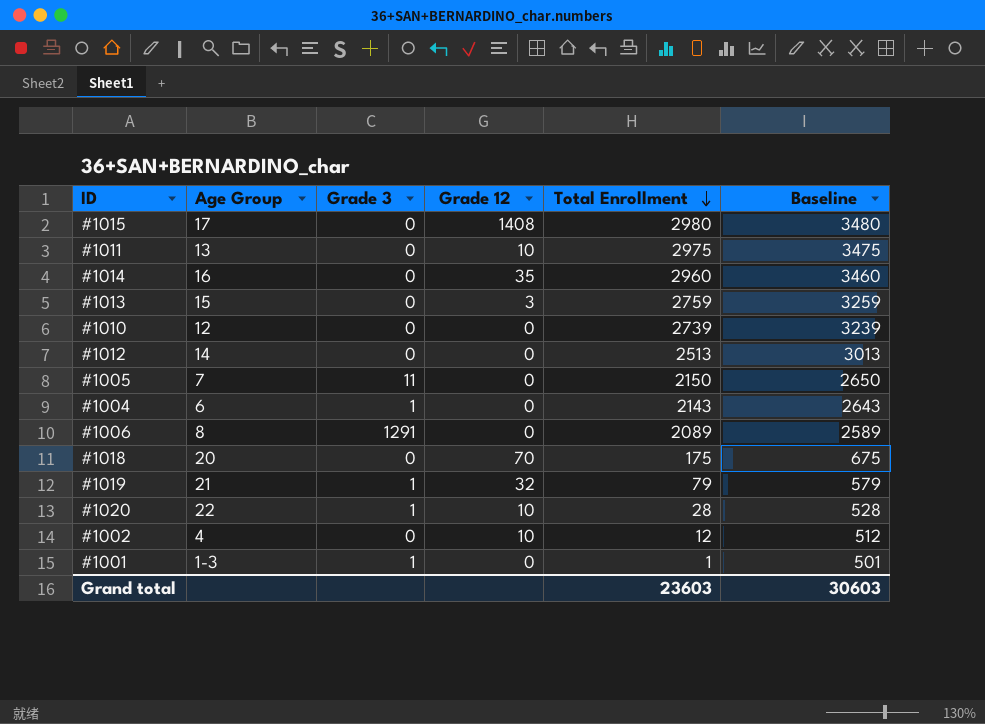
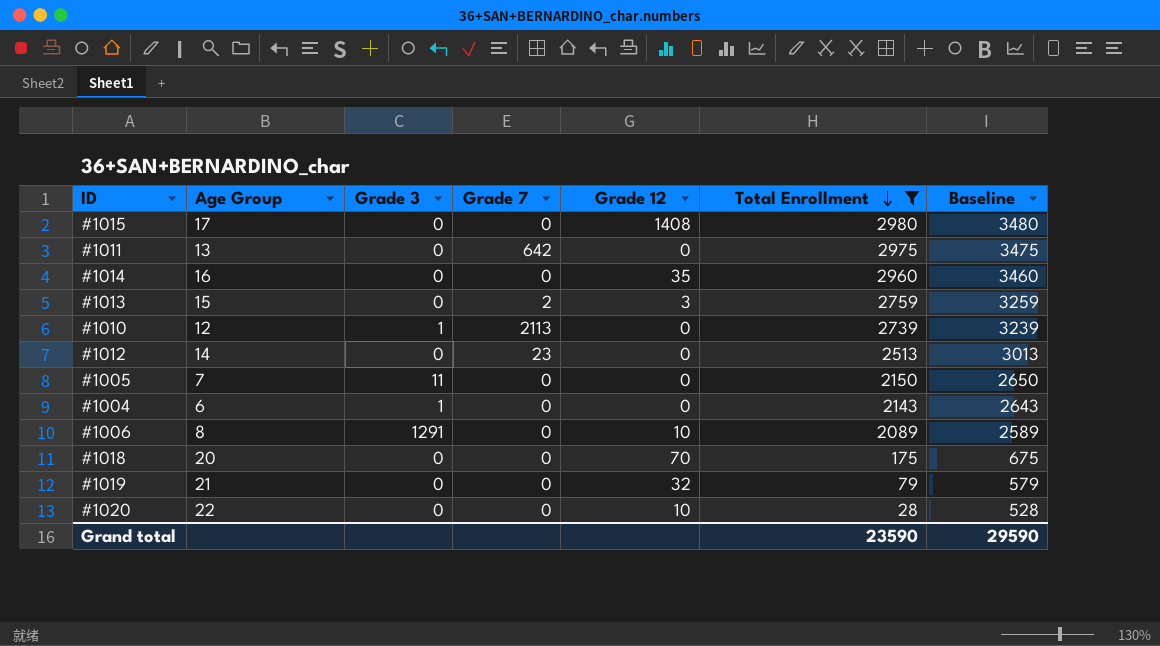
filter: none -> Total Enrollment >= 28
column Grade 7 | position: none -> 4
#1011 | Grade 12: 10 -> 0
#1010 | Grade 3: 0 -> 1
#1006 | Grade 12: 0 -> 10
#1019 | Grade 3: 1 -> 0
#1020 | Grade 3: 1 -> 0
Grand total | Total Enrollment: 23603 -> 23590
Grand total | Baseline: 30603 -> 29590

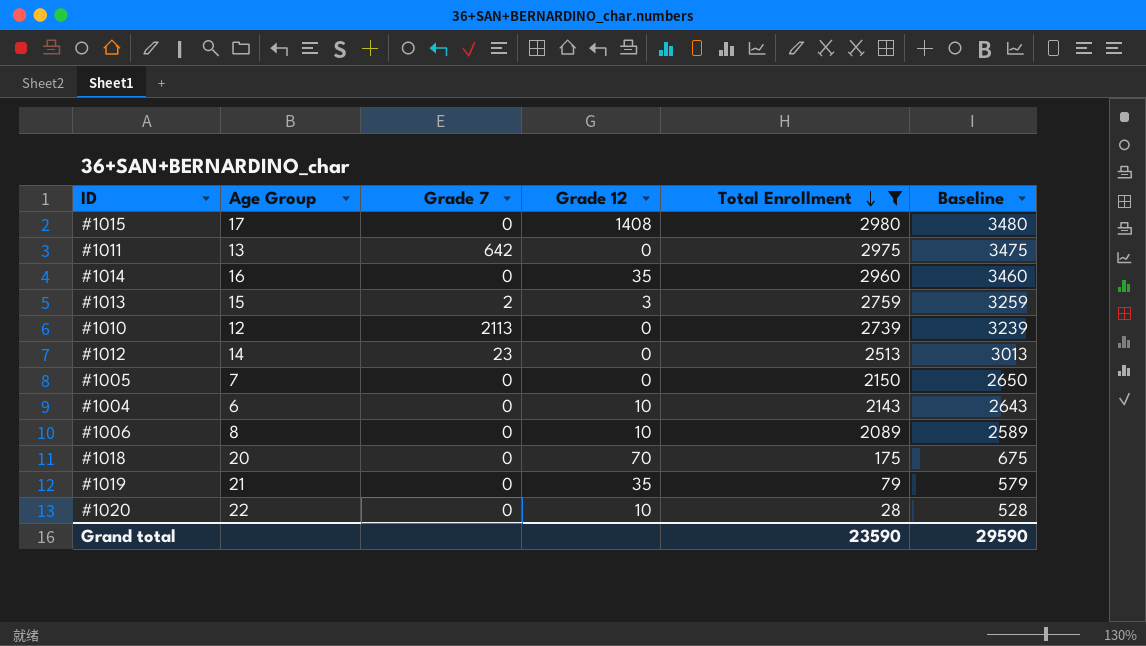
column Grade 3 | position: 3 -> none
#1004 | Grade 12: 0 -> 10
#1019 | Grade 12: 32 -> 35

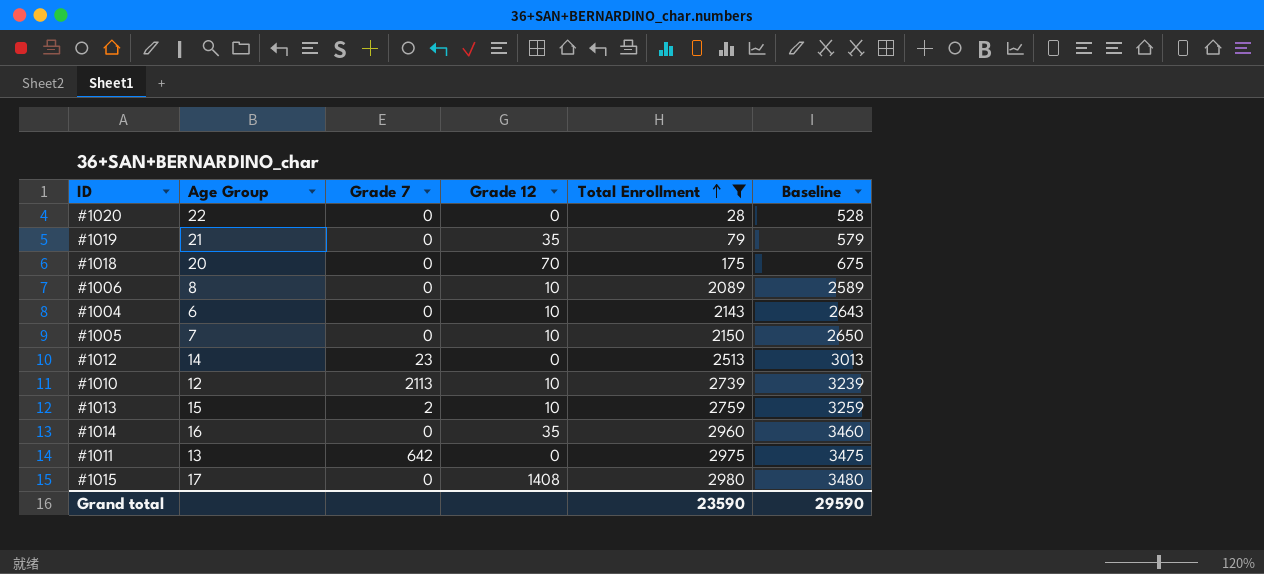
row order: Total Enrollment descending -> Total Enrollment ascending
#1020 | Grade 12: 10 -> 0
#1005 | Grade 12: 0 -> 10
#1010 | Grade 12: 0 -> 10
#1013 | Grade 12: 3 -> 10

